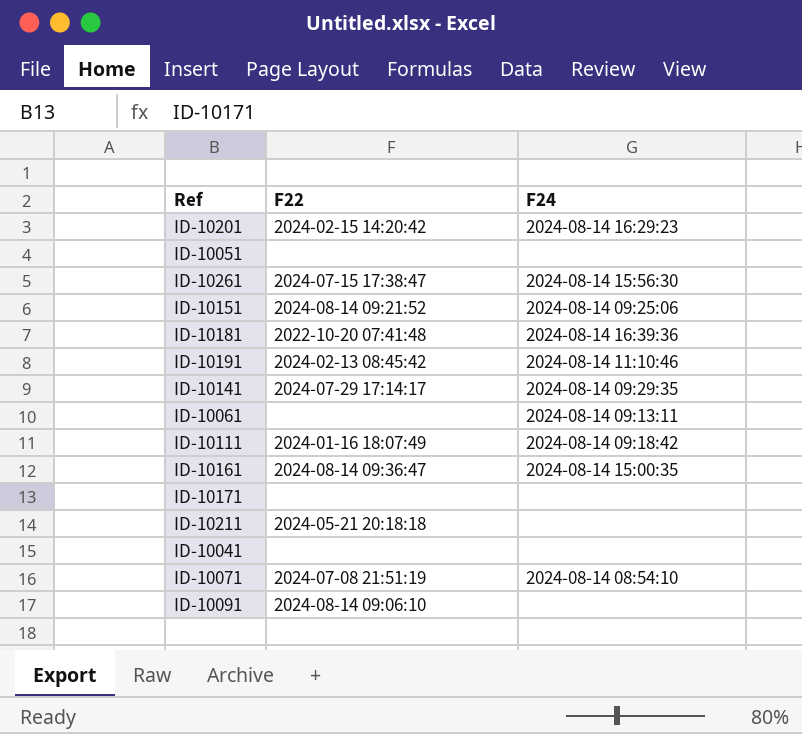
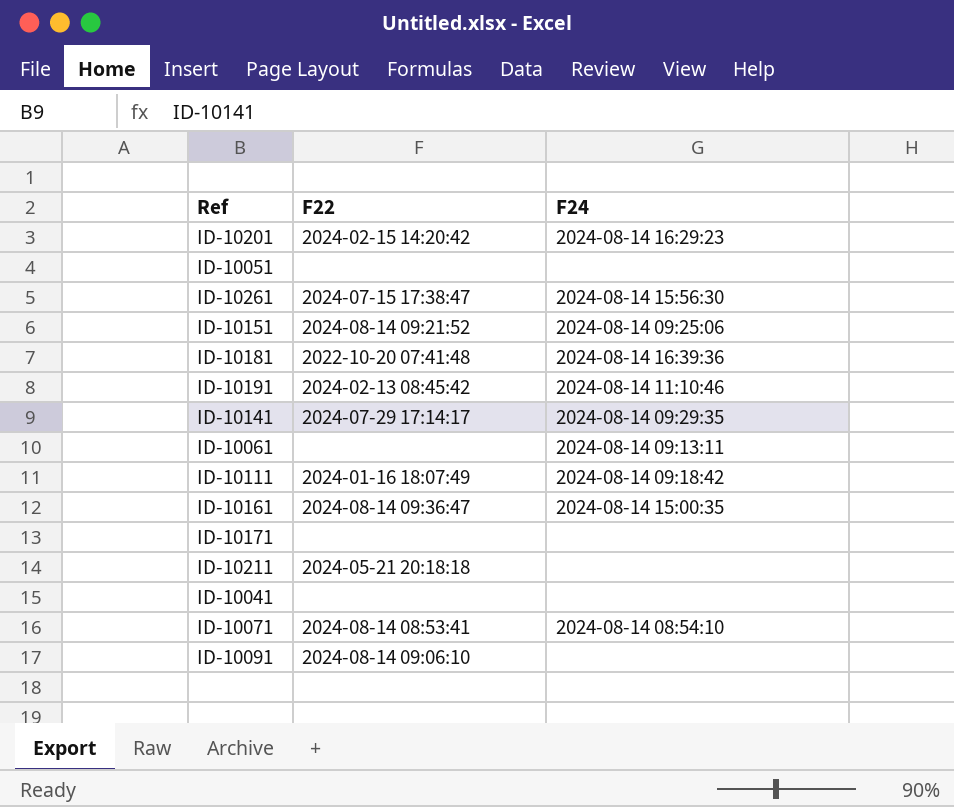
ID-10071 | F22: 2024-07-08 21:51:19 -> 2024-08-14 08:53:41

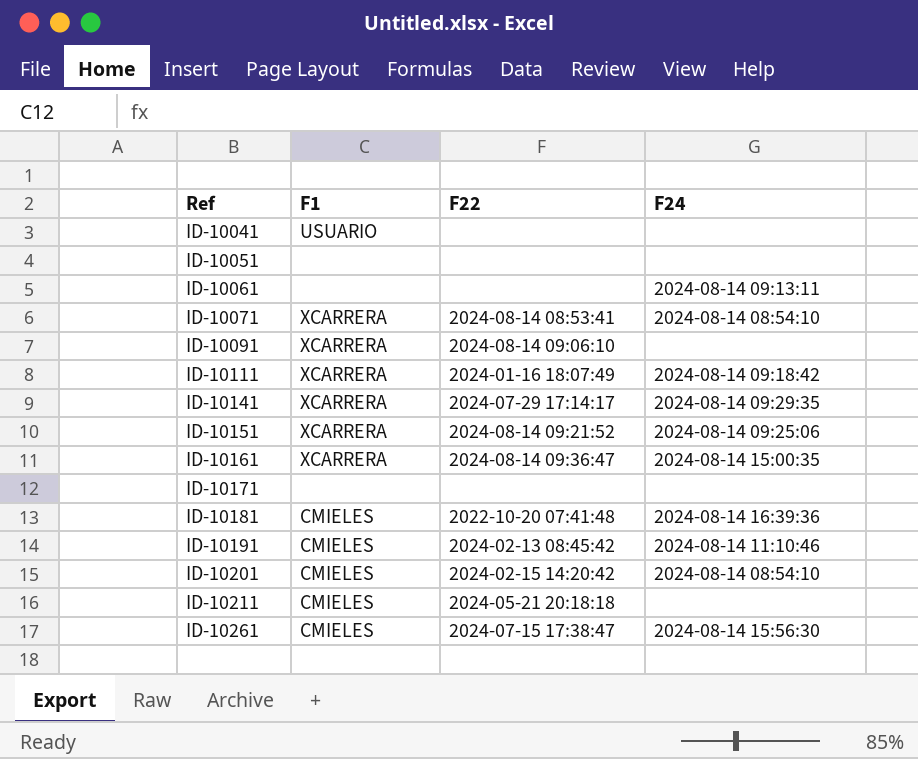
row order: none -> Ref ascending
column F1 | position: none -> 2
ID-10201 | F24: 2024-08-14 16:29:23 -> 2024-08-14 08:54:10

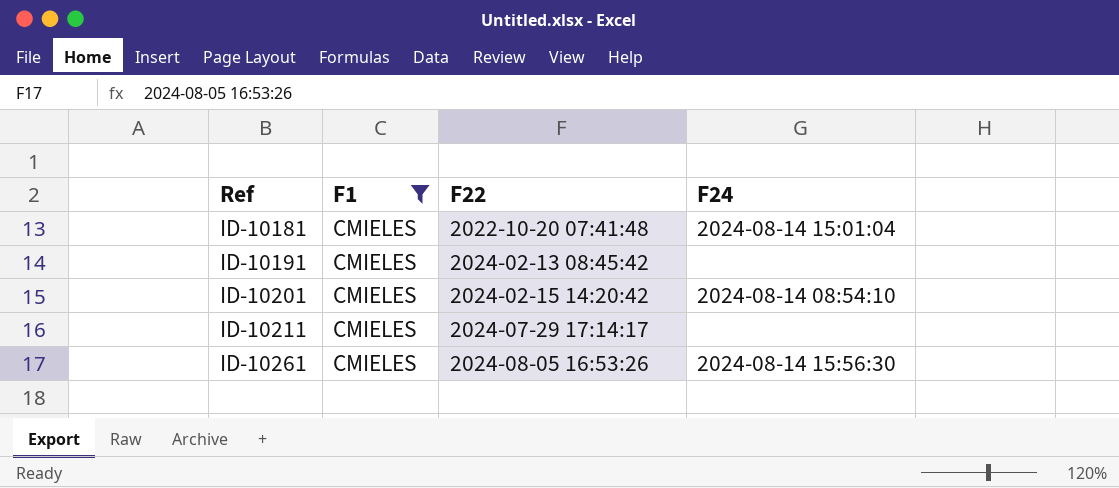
filter: none -> F1 = CMIELES
ID-10181 | F24: 2024-08-14 16:39:36 -> 2024-08-14 15:01:04
ID-10191 | F24: 2024-08-14 11:10:46 -> none
ID-10211 | F22: 2024-05-21 20:18:18 -> 2024-07-29 17:14:17
ID-10261 | F22: 2024-07-15 17:38:47 -> 2024-08-05 16:53:26

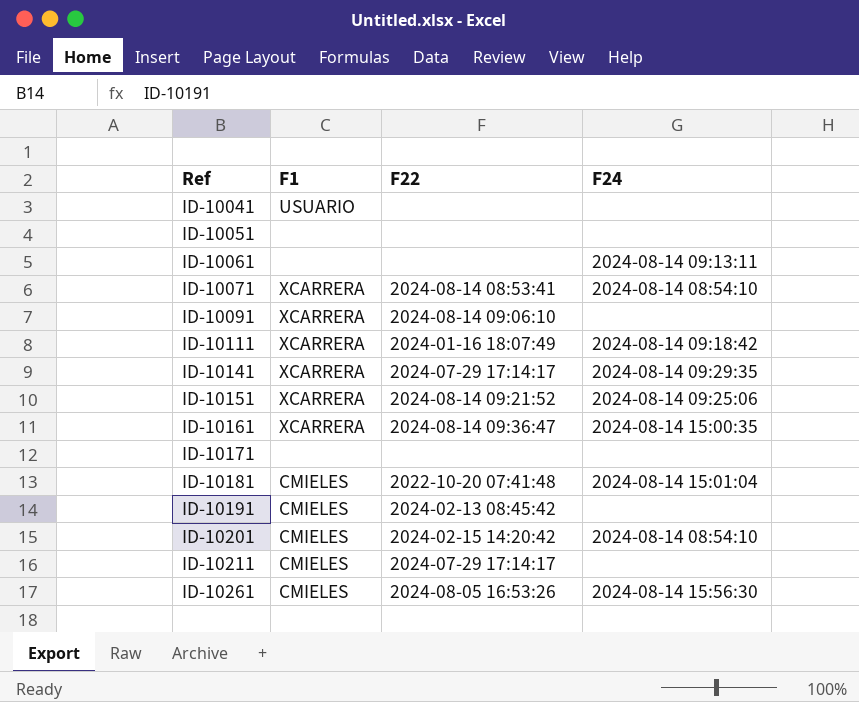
filter: F1 = CMIELES -> none

